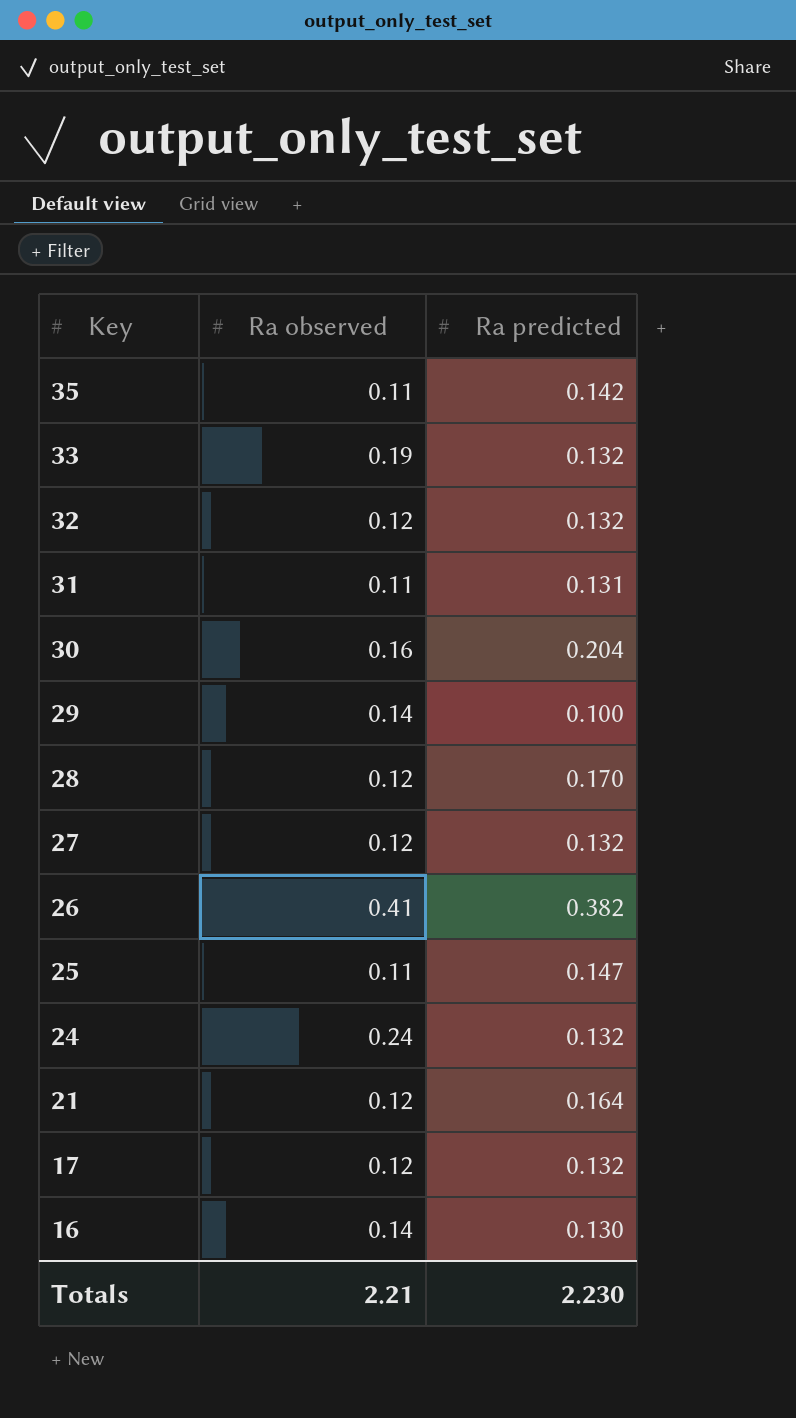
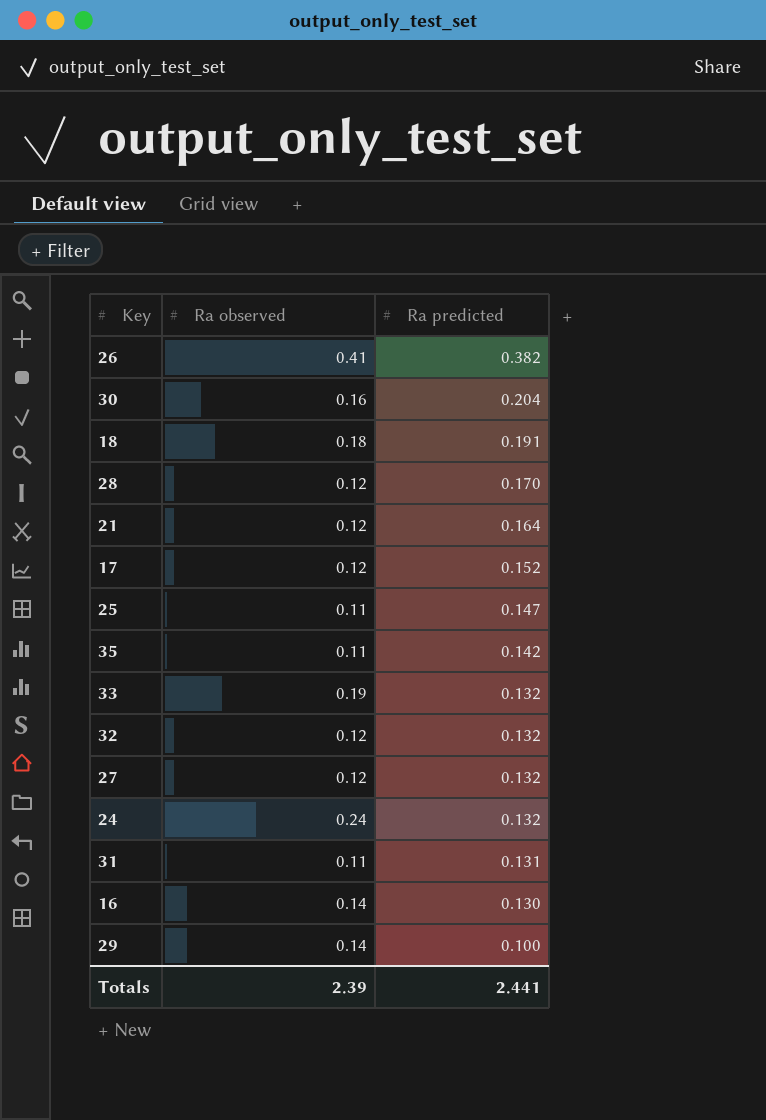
row order: Key descending -> Ra predicted descending
row 18: none -> 0.18 | 0.191
17 | Ra predicted: 0.132 -> 0.152
Totals | Ra observed: 2.21 -> 2.39
Totals | Ra predicted: 2.230 -> 2.441

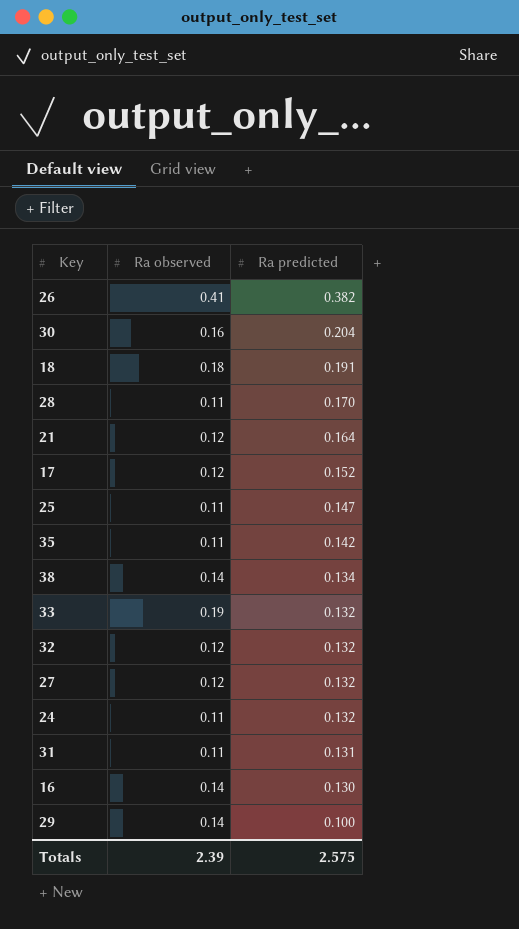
28 | Ra observed: 0.12 -> 0.11
row 38: none -> 0.14 | 0.134
24 | Ra observed: 0.24 -> 0.11
Totals | Ra predicted: 2.441 -> 2.575

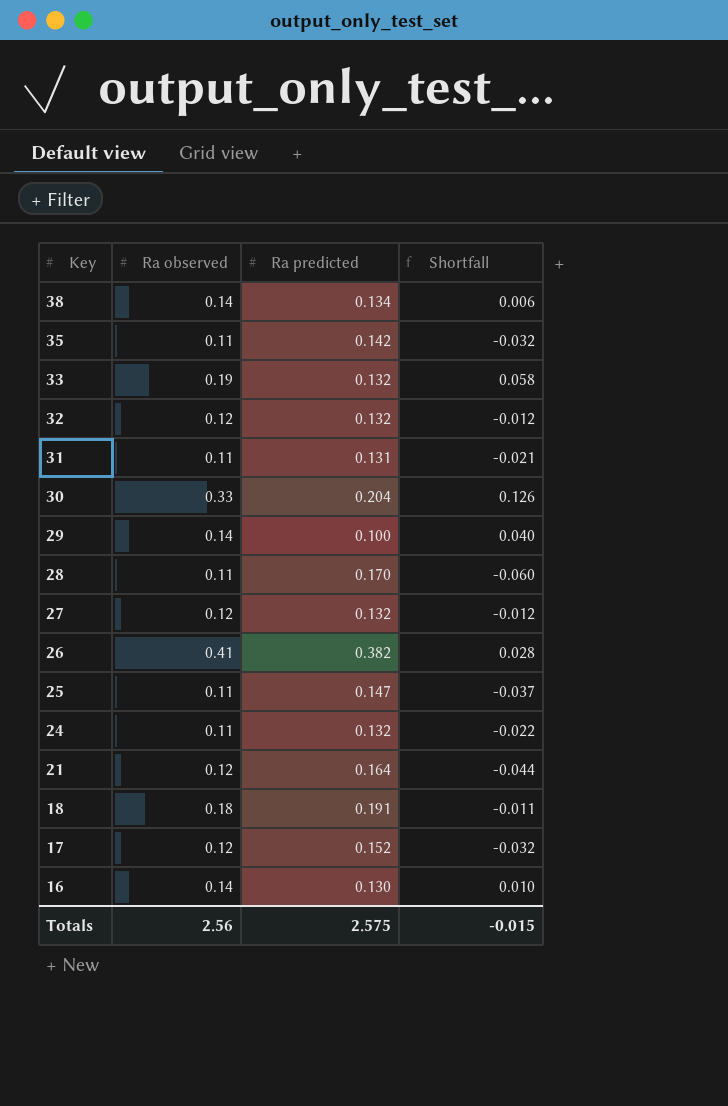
row order: Ra predicted descending -> Key descending
column Shortfall | formula: none -> [Ra observed] - [Ra predicted]
30 | Ra observed: 0.16 -> 0.33
Totals | Ra observed: 2.39 -> 2.56

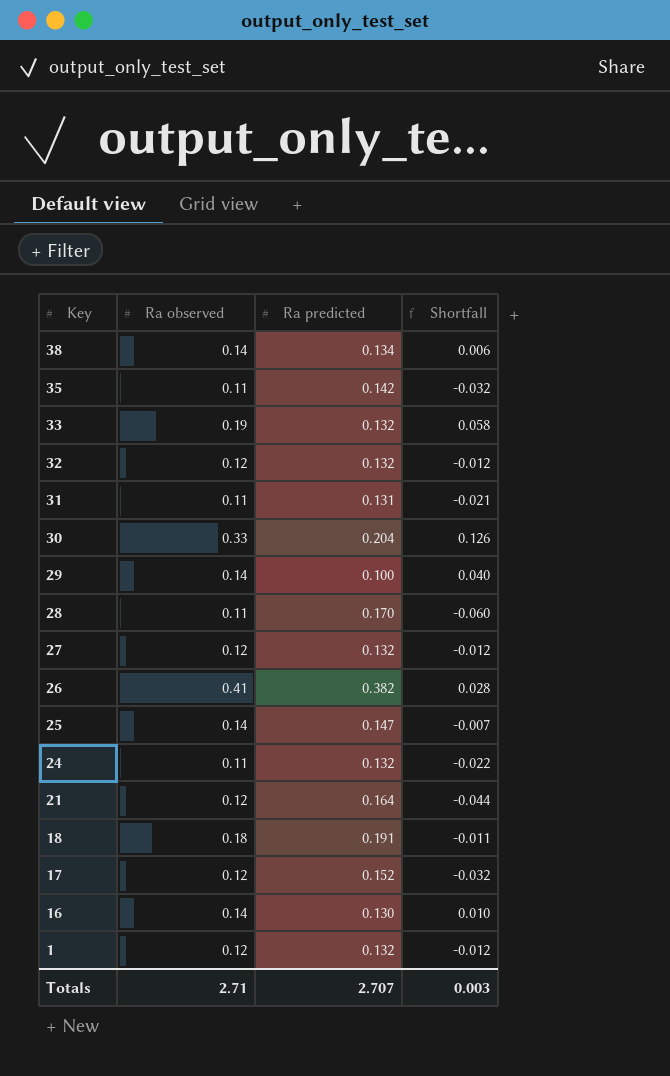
25 | Ra observed: 0.11 -> 0.14
25 | Shortfall: -0.037 -> -0.007
row 1: none -> 0.12 | 0.132 | -0.012
Totals | Ra observed: 2.56 -> 2.71
Totals | Ra predicted: 2.575 -> 2.707
Totals | Shortfall: -0.015 -> 0.003

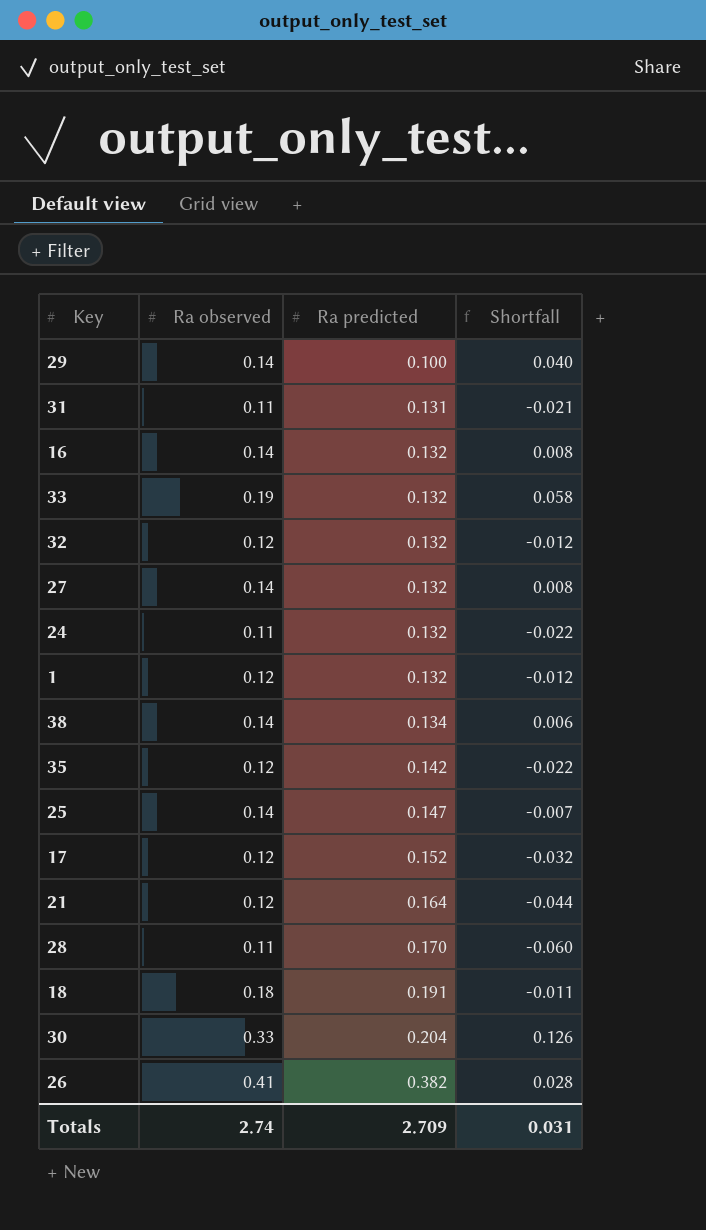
row order: Key descending -> Ra predicted ascending
16 | Ra predicted: 0.130 -> 0.132
16 | Shortfall: 0.010 -> 0.008
27 | Ra observed: 0.12 -> 0.14
27 | Shortfall: -0.012 -> 0.008
35 | Ra observed: 0.11 -> 0.12
35 | Shortfall: -0.032 -> -0.022
Totals | Ra observed: 2.71 -> 2.74
Totals | Ra predicted: 2.707 -> 2.709
Totals | Shortfall: 0.003 -> 0.031

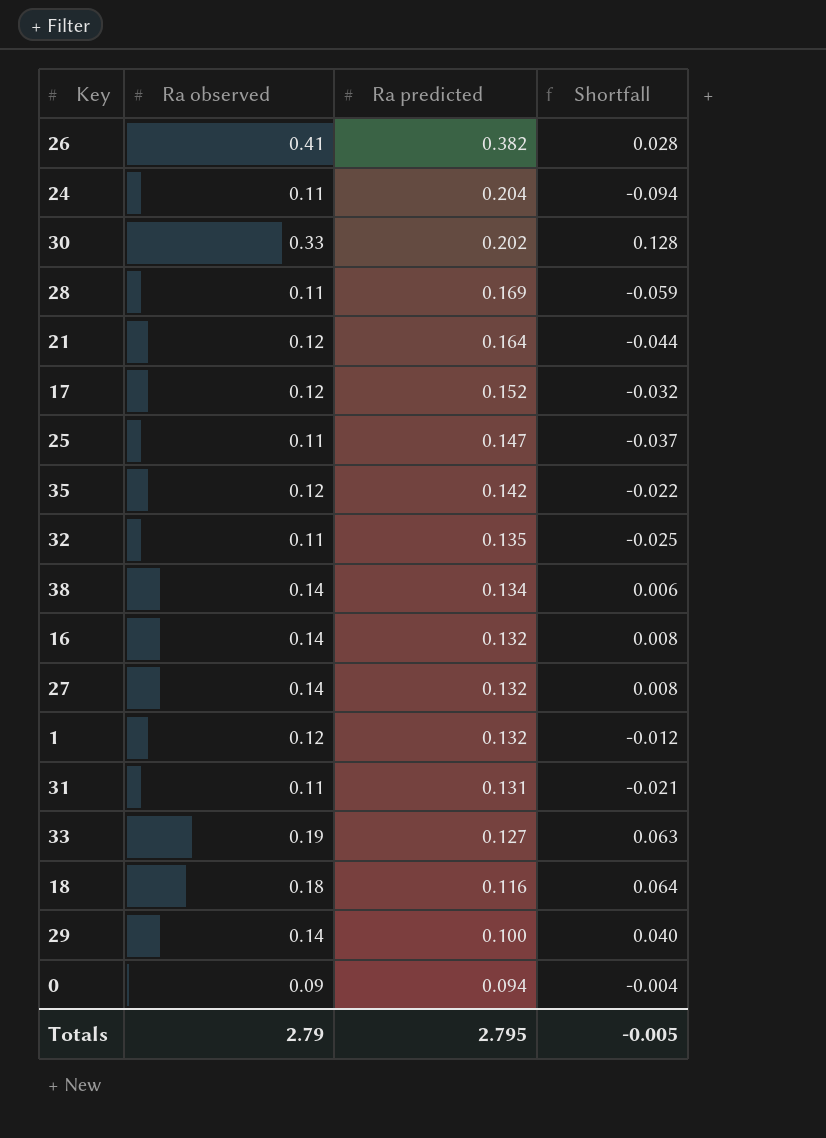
row order: Ra predicted ascending -> Ra predicted descending
24 | Ra predicted: 0.132 -> 0.204
24 | Shortfall: -0.022 -> -0.094
30 | Ra predicted: 0.204 -> 0.202
30 | Shortfall: 0.126 -> 0.128
28 | Ra predicted: 0.170 -> 0.169
28 | Shortfall: -0.060 -> -0.059
25 | Ra observed: 0.14 -> 0.11
25 | Shortfall: -0.007 -> -0.037
32 | Ra observed: 0.12 -> 0.11
32 | Ra predicted: 0.132 -> 0.135
32 | Shortfall: -0.012 -> -0.025
33 | Ra predicted: 0.132 -> 0.127
33 | Shortfall: 0.058 -> 0.063
18 | Ra predicted: 0.191 -> 0.116
18 | Shortfall: -0.011 -> 0.064
row 0: none -> 0.09 | 0.094 | -0.004
Totals | Ra observed: 2.74 -> 2.79
Totals | Ra predicted: 2.709 -> 2.795
Totals | Shortfall: 0.031 -> -0.005

